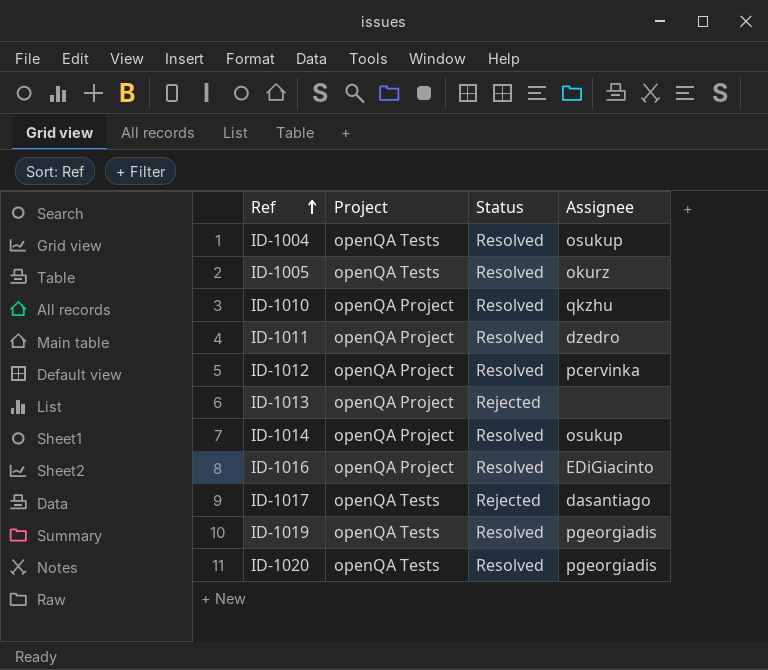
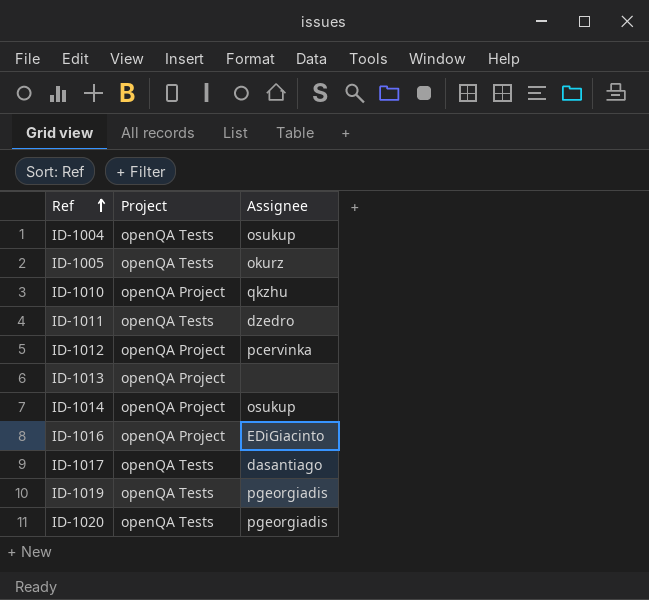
column Status | position: 3 -> none
ID-1011 | Project: openQA Project -> openQA Tests

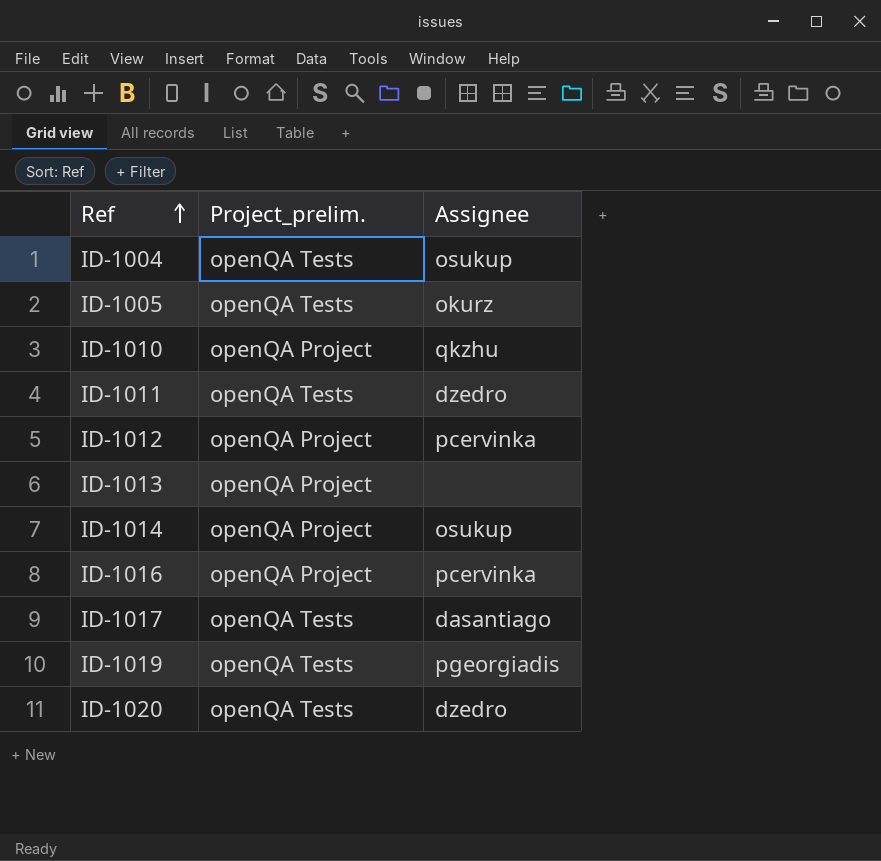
column name: Project -> Project_prelim.
ID-1016 | Assignee: EDiGiacinto -> pcervinka
ID-1020 | Assignee: pgeorgiadis -> dzedro

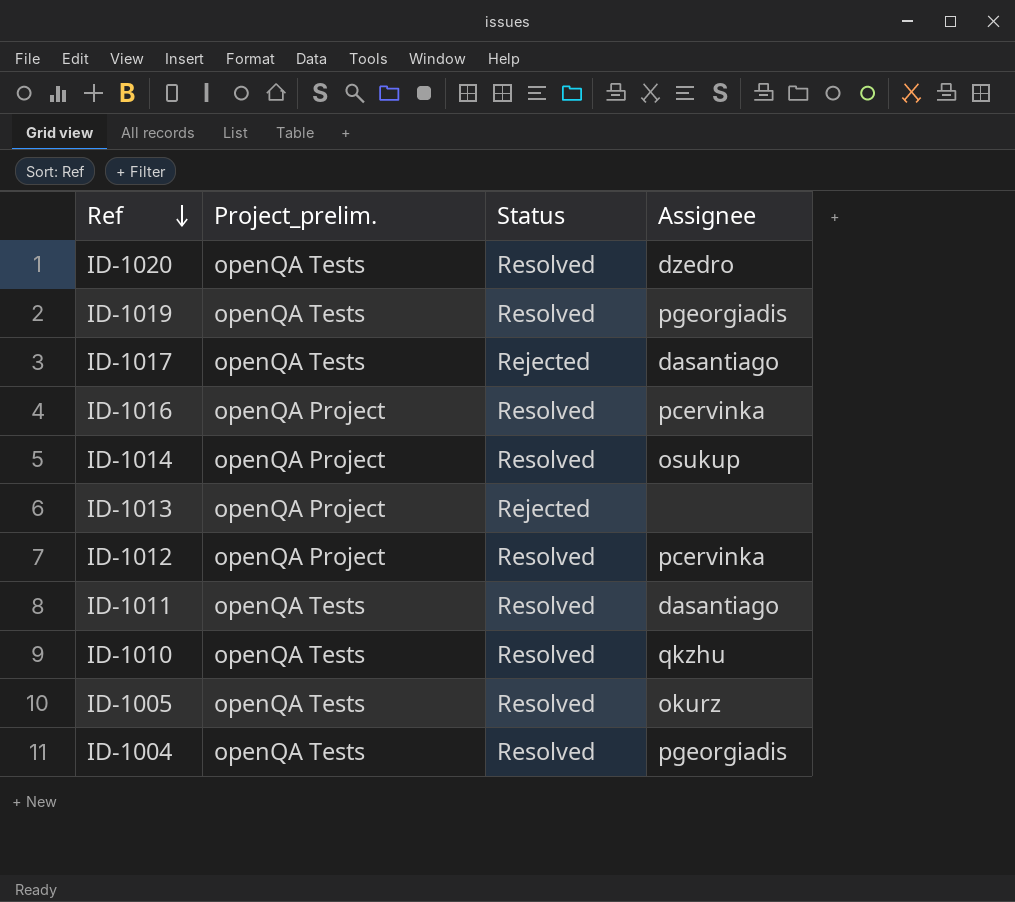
row order: Ref ascending -> Ref descending
column Status | position: none -> 3
ID-1011 | Assignee: dzedro -> dasantiago
ID-1010 | Project_prelim.: openQA Project -> openQA Tests
ID-1004 | Assignee: osukup -> pgeorgiadis

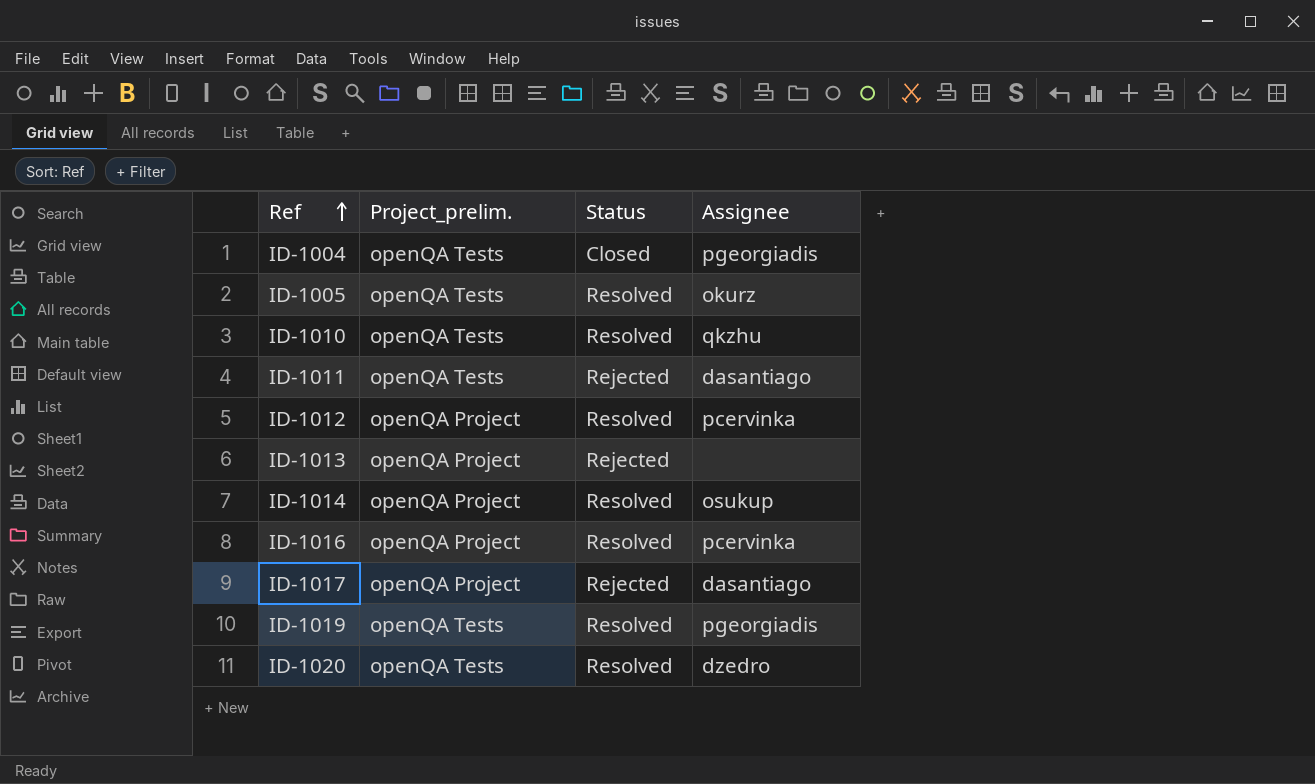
row order: Ref descending -> Ref ascending
ID-1004 | Status: Resolved -> Closed
ID-1011 | Status: Resolved -> Rejected
ID-1017 | Project_prelim.: openQA Tests -> openQA Project

